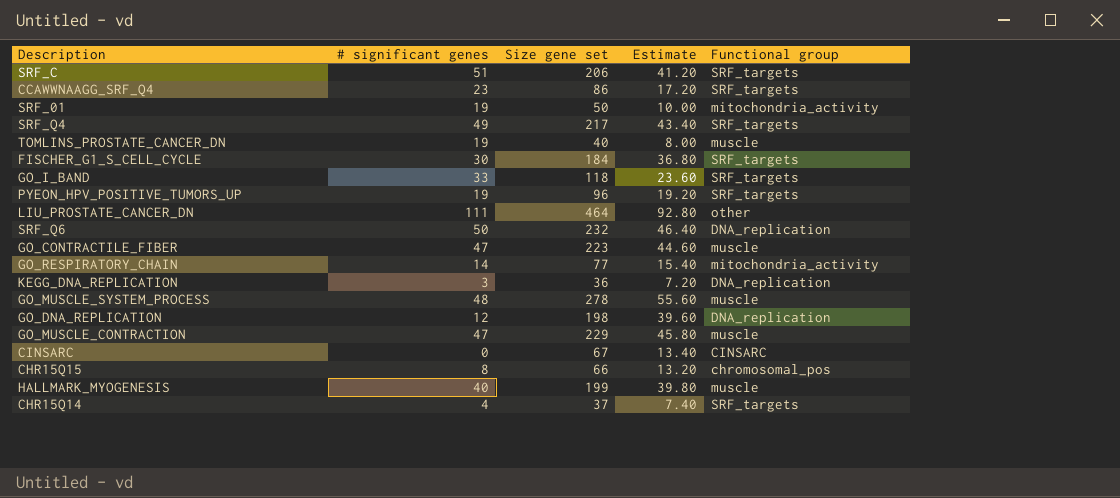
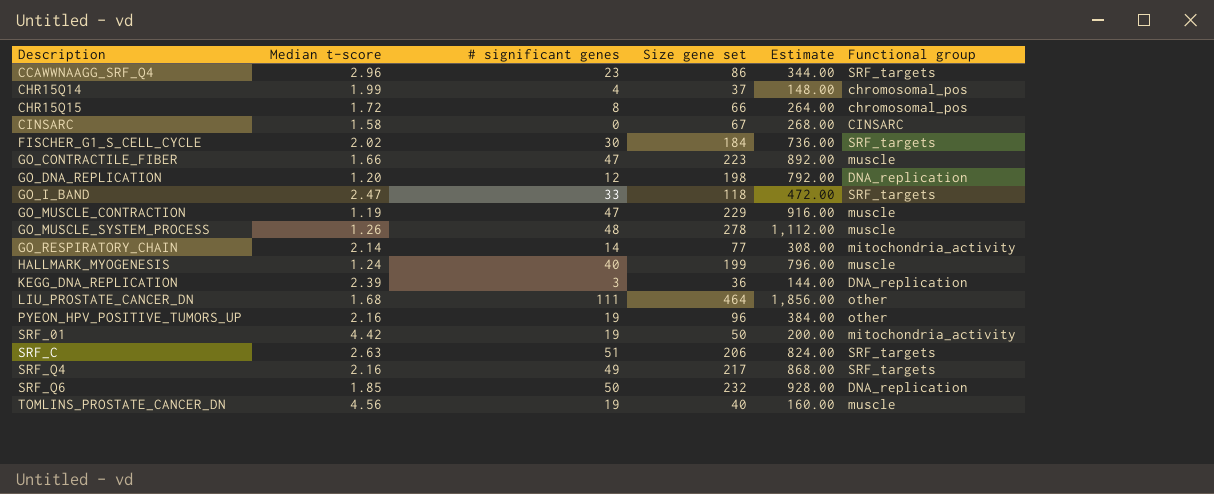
row order: none -> Description ascending
column Median t-score | position: none -> 2
column Estimate | formula: [Size gene set] * 0.2 -> [Size gene set] * 4
CHR15Q14 | Functional group: SRF_targets -> chromosomal_pos
PYEON_HPV_POSITIVE_TUMORS_UP | Functional group: SRF_targets -> other

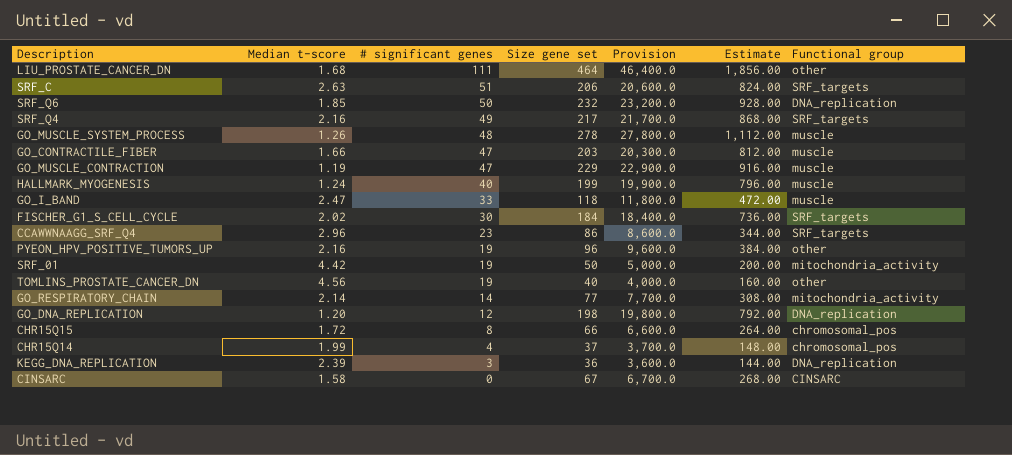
row order: Description ascending -> # significant genes descending
column Provision | formula: none -> [Size gene set] * 100
GO_CONTRACTILE_FIBER | Size gene set: 223 -> 203
GO_CONTRACTILE_FIBER | Estimate: 892.00 -> 812.00
GO_I_BAND | Functional group: SRF_targets -> muscle
TOMLINS_PROSTATE_CANCER_DN | Functional group: muscle -> other

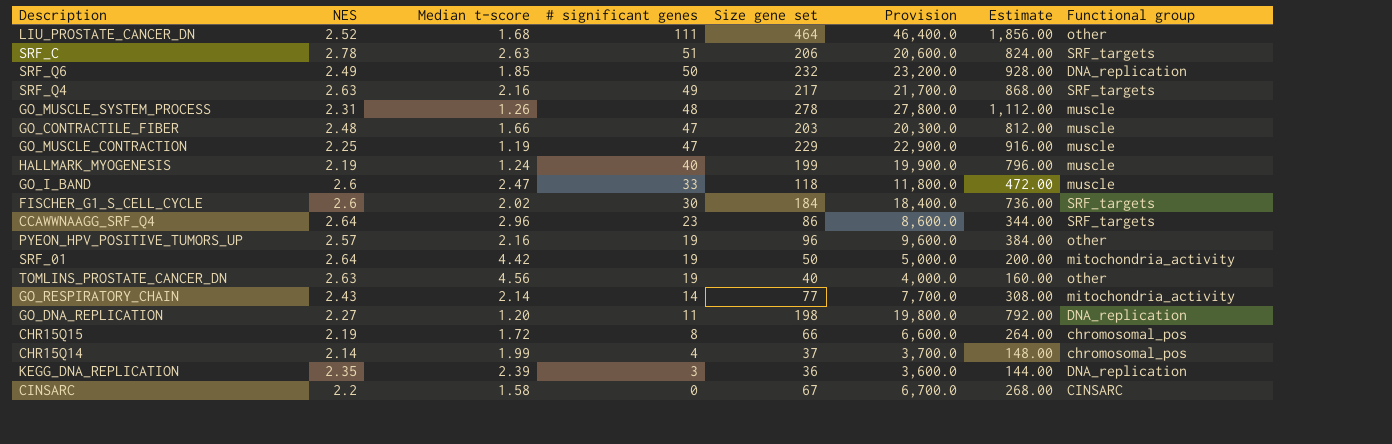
column NES | position: none -> 2
GO_DNA_REPLICATION | # significant genes: 12 -> 11

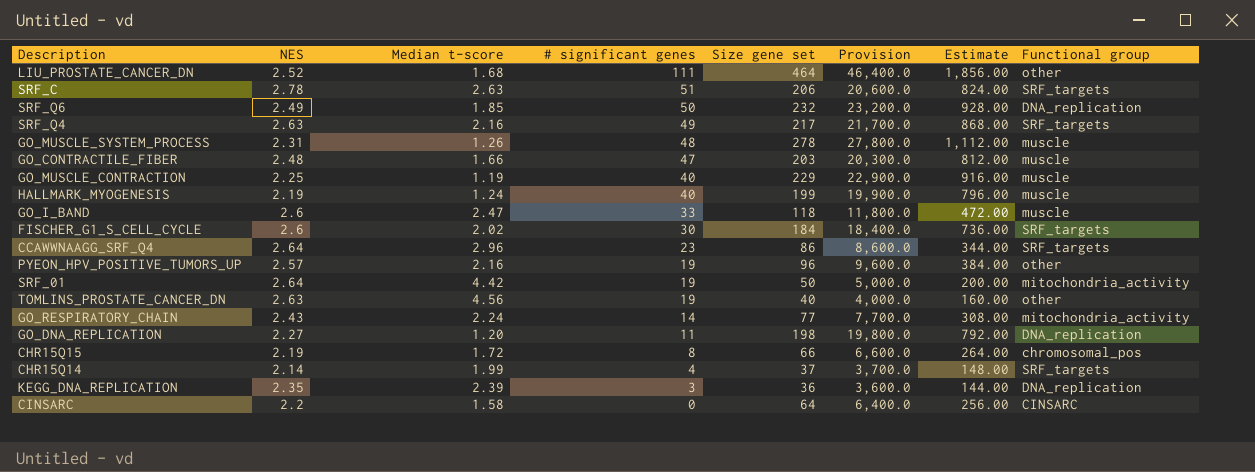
GO_MUSCLE_CONTRACTION | # significant genes: 47 -> 40
GO_RESPIRATORY_CHAIN | Median t-score: 2.14 -> 2.24
CHR15Q14 | Functional group: chromosomal_pos -> SRF_targets
CINSARC | Size gene set: 67 -> 64
CINSARC | Provision: 6,700.0 -> 6,400.0
CINSARC | Estimate: 268.00 -> 256.00

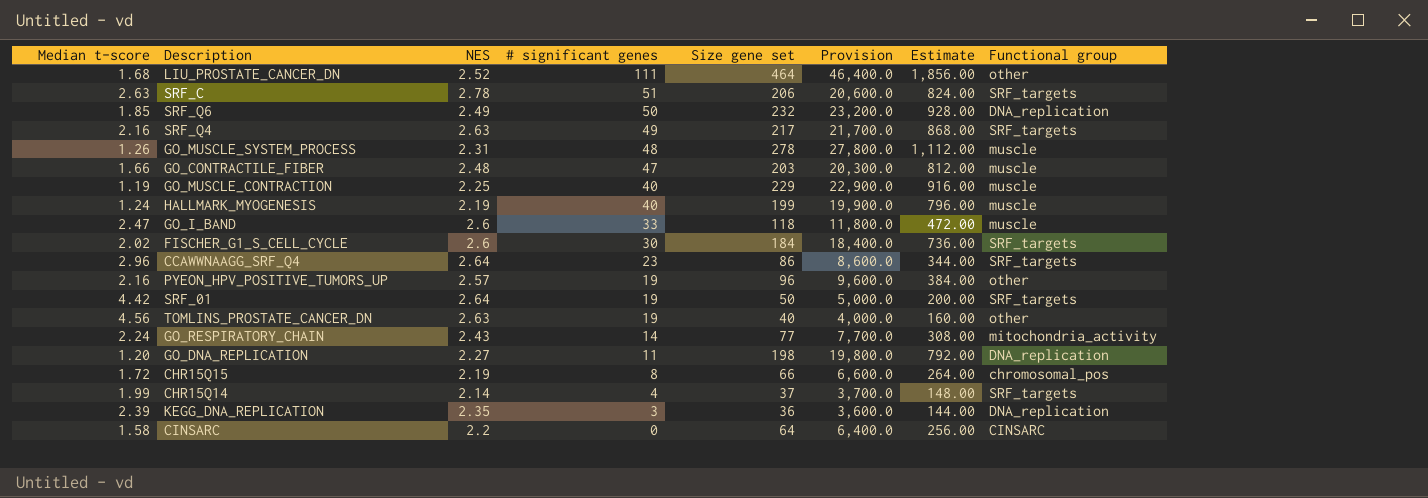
column Median t-score | position: 3 -> 1
SRF_01 | Functional group: mitochondria_activity -> SRF_targets

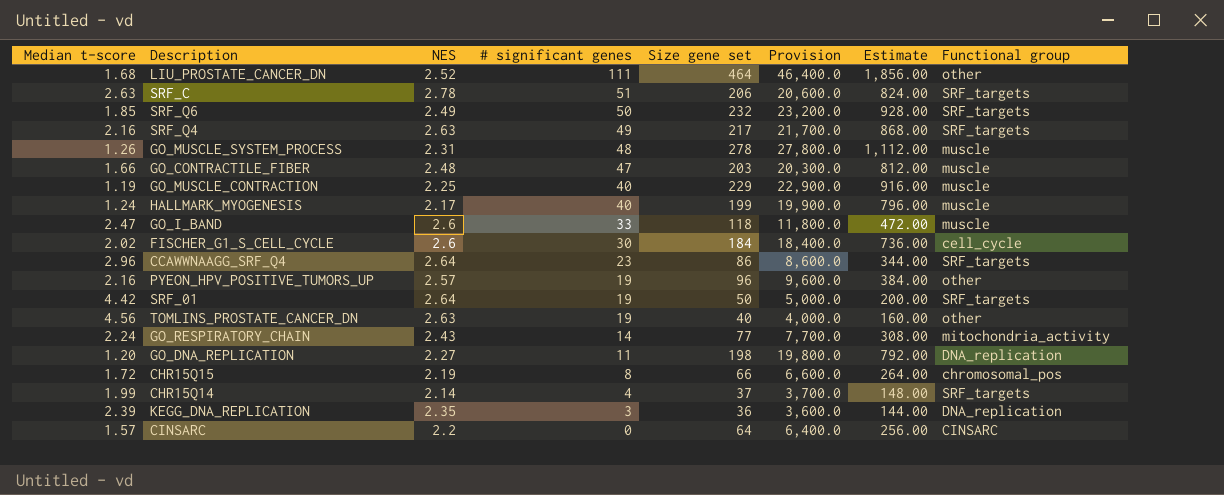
SRF_Q6 | Functional group: DNA_replication -> SRF_targets
HALLMARK_MYOGENESIS | NES: 2.19 -> 2.17
FISCHER_G1_S_CELL_CYCLE | Functional group: SRF_targets -> cell_cycle
CINSARC | Median t-score: 1.58 -> 1.57

